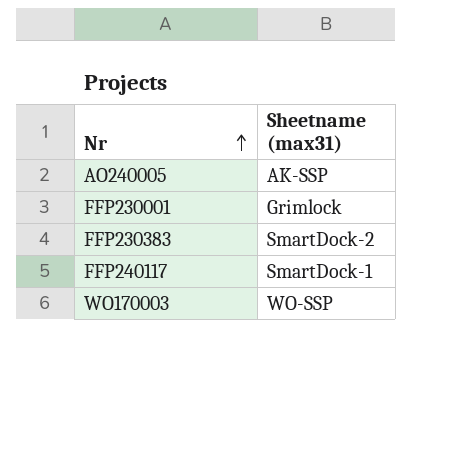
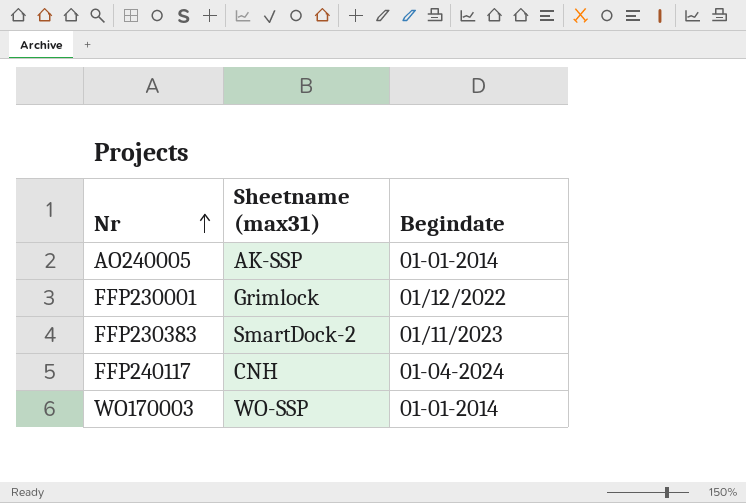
column Begindate | position: none -> 3
FFP240117 | Sheetname (max31): SmartDock-1 -> CNH

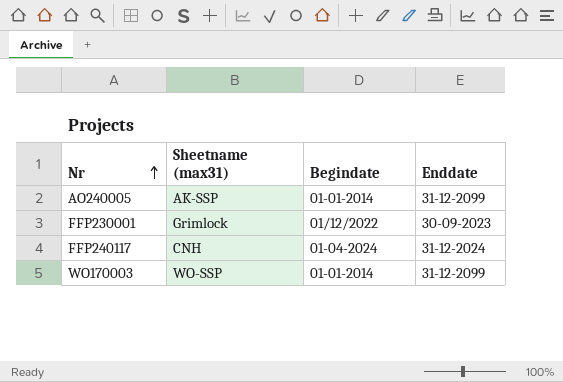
column Enddate | position: none -> 4
row FFP230383: SmartDock-2 | 01/11/2023 -> none

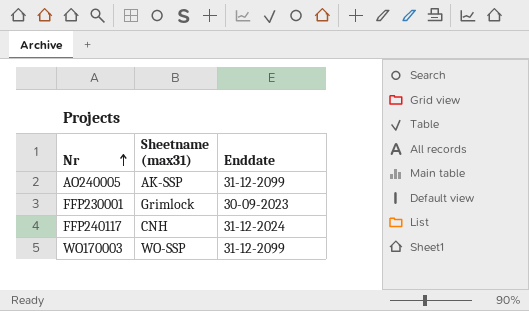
column Begindate | position: 3 -> none

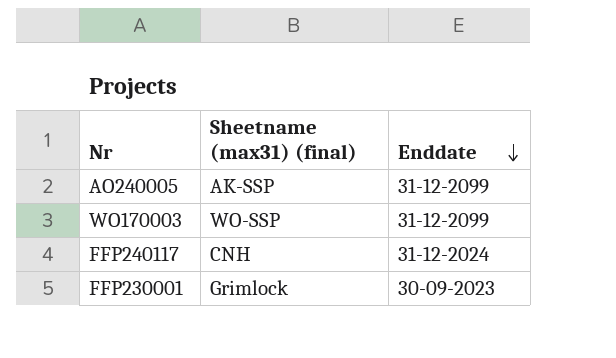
row order: Nr ascending -> Enddate descending
column name: Sheetname (max31) -> Sheetname (max31) (final)

